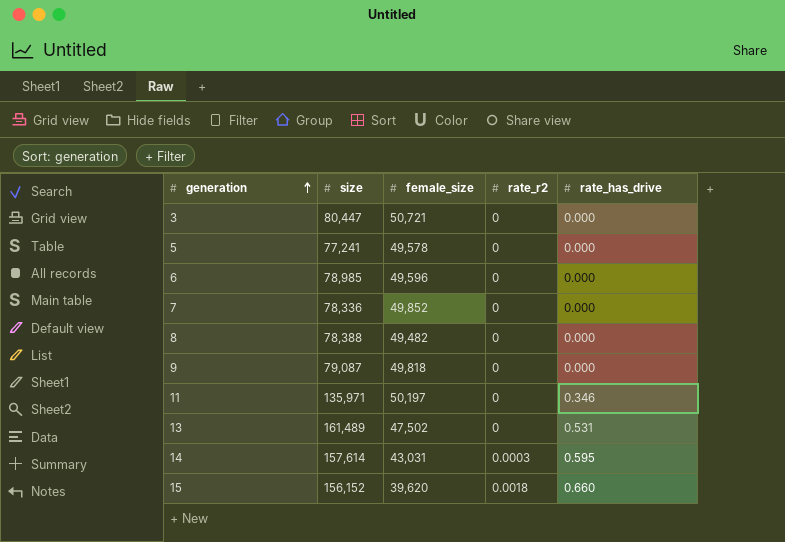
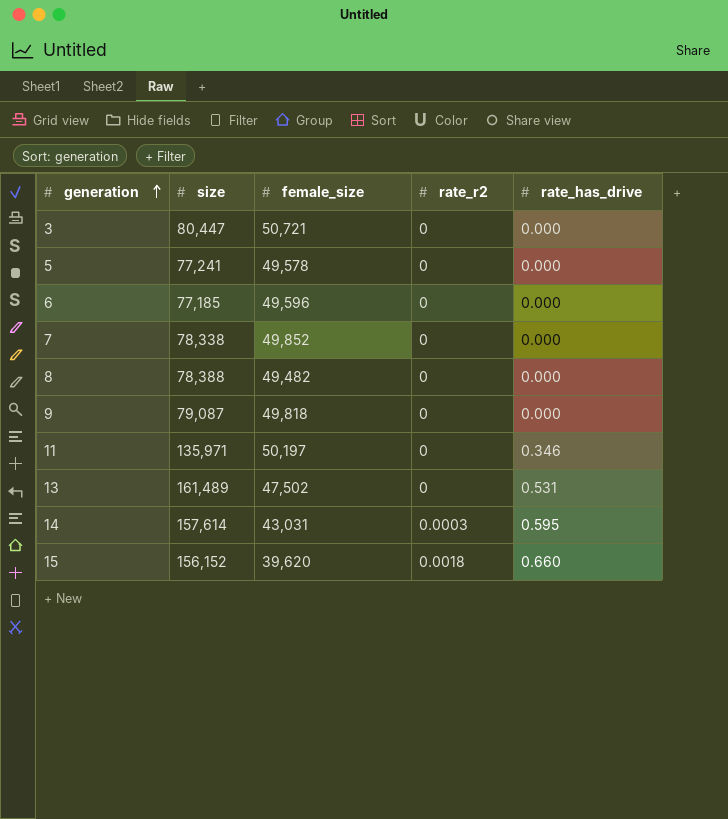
6 | size: 78,985 -> 77,185
7 | size: 78,336 -> 78,338

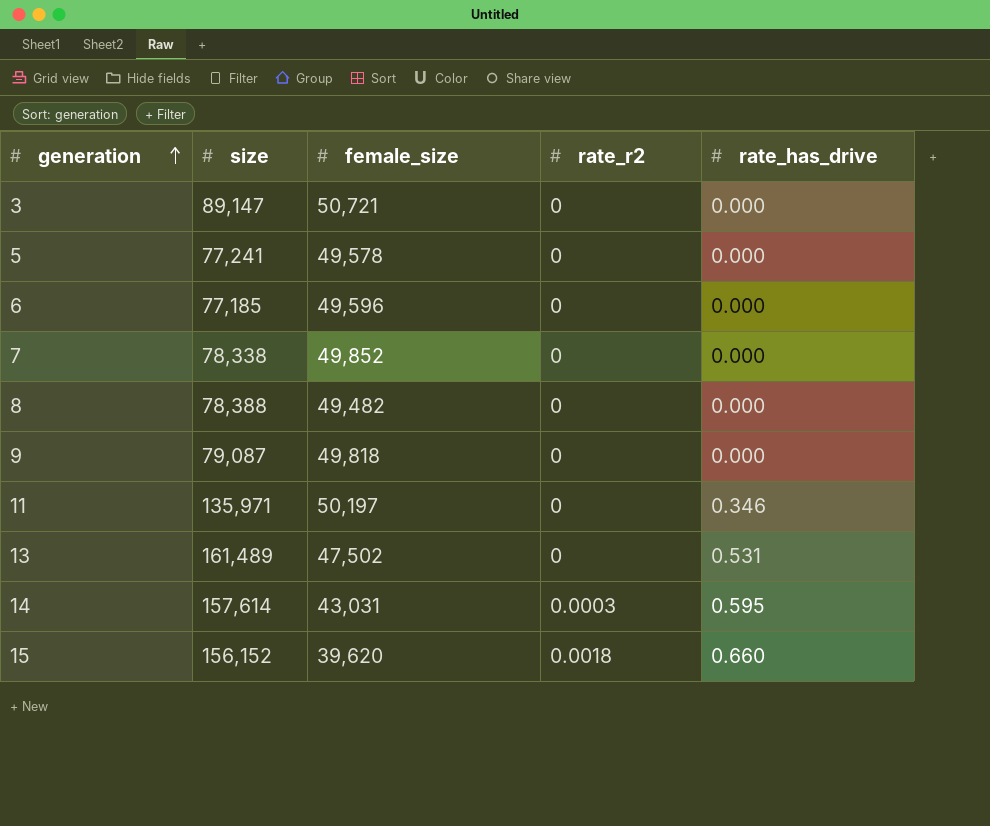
3 | size: 80,447 -> 89,147

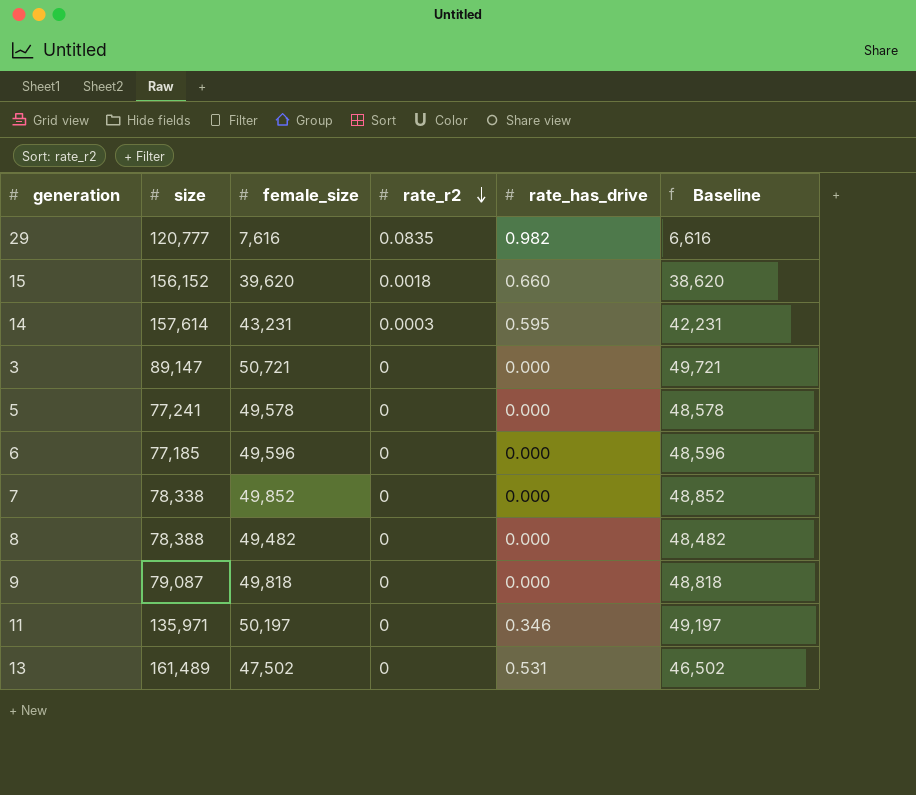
row order: generation ascending -> rate_r2 descending
column Baseline | formula: none -> [female_size] - 1000
row 29: none -> 120,777 | 7,616 | 0.0835 | 0.982 | 6,616
14 | female_size: 43,031 -> 43,231

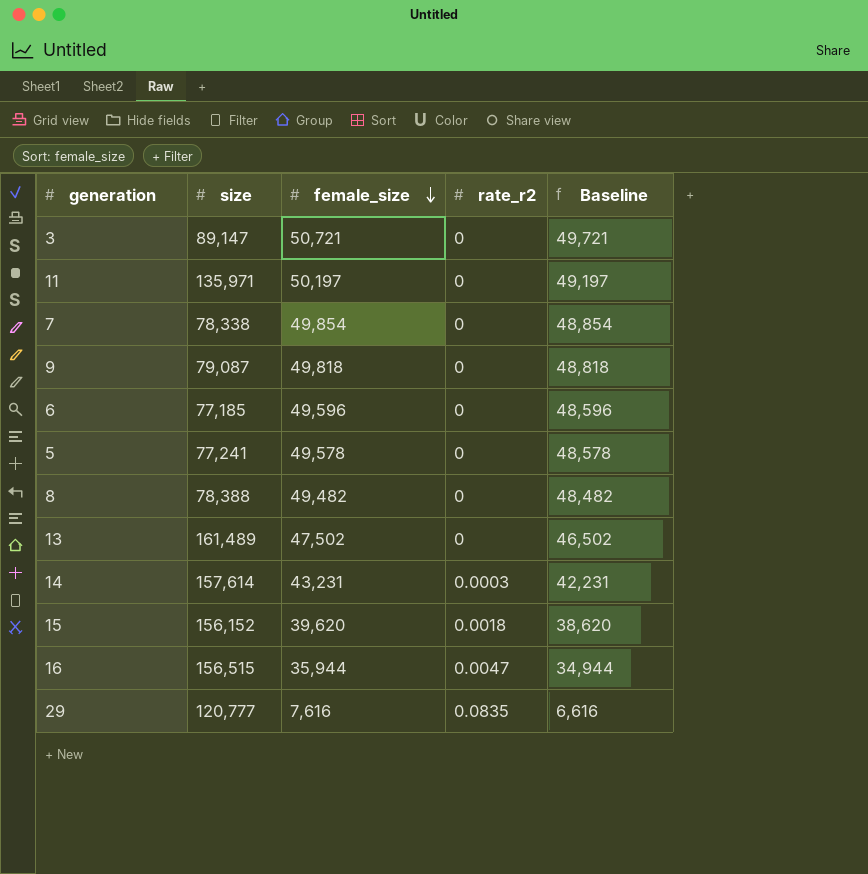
row order: rate_r2 descending -> female_size descending
column rate_has_drive | position: 5 -> none
7 | female_size: 49,852 -> 49,854
7 | Baseline: 48,852 -> 48,854
row 16: none -> 156,515 | 35,944 | 0.0047 | 34,944

